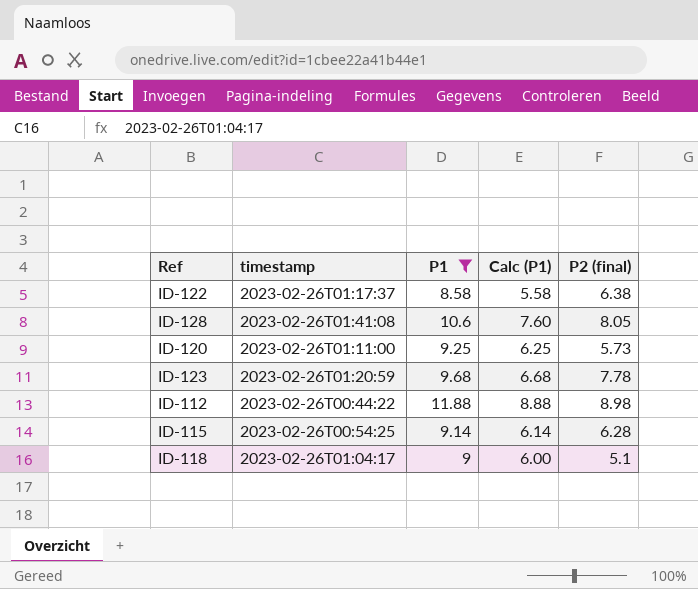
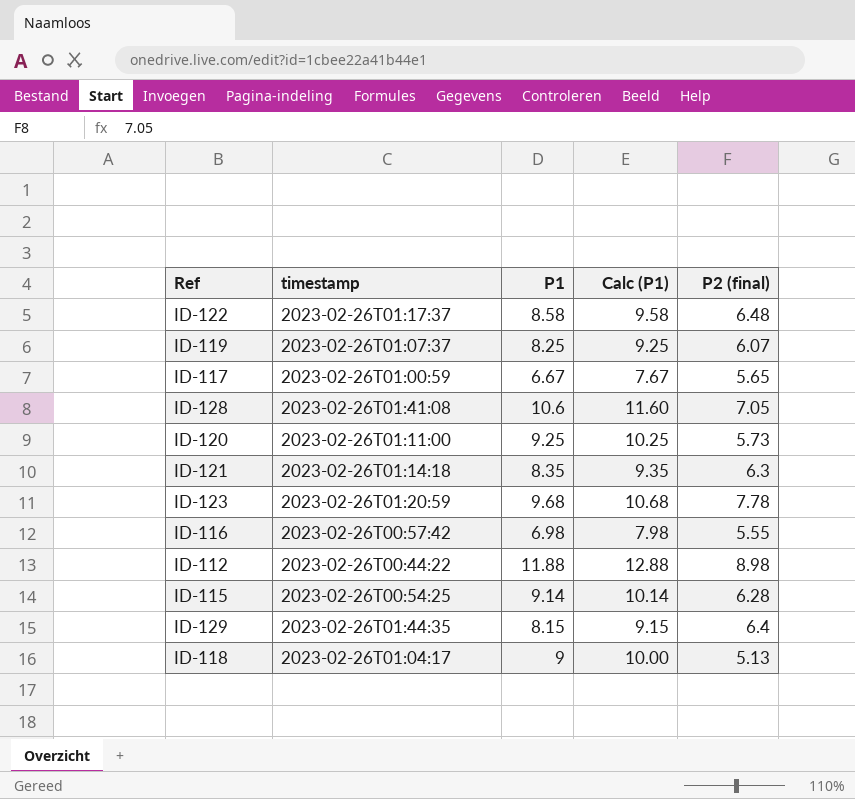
filter: P1 >= 8.58 -> none
column Calc (P1) | formula: [P1] - 3 -> [P1] + 1
ID-122 | P2 (final): 6.38 -> 6.48
ID-128 | P2 (final): 8.05 -> 7.05
ID-118 | P2 (final): 5.1 -> 5.13

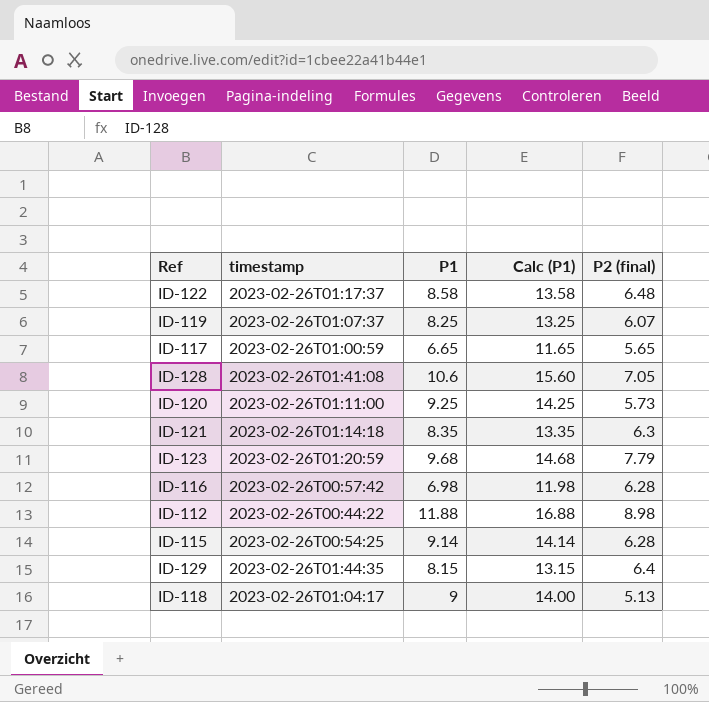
column Calc (P1) | formula: [P1] + 1 -> [P1] + 5
ID-117 | P1: 6.67 -> 6.65
ID-123 | P2 (final): 7.78 -> 7.79
ID-116 | P2 (final): 5.55 -> 6.28

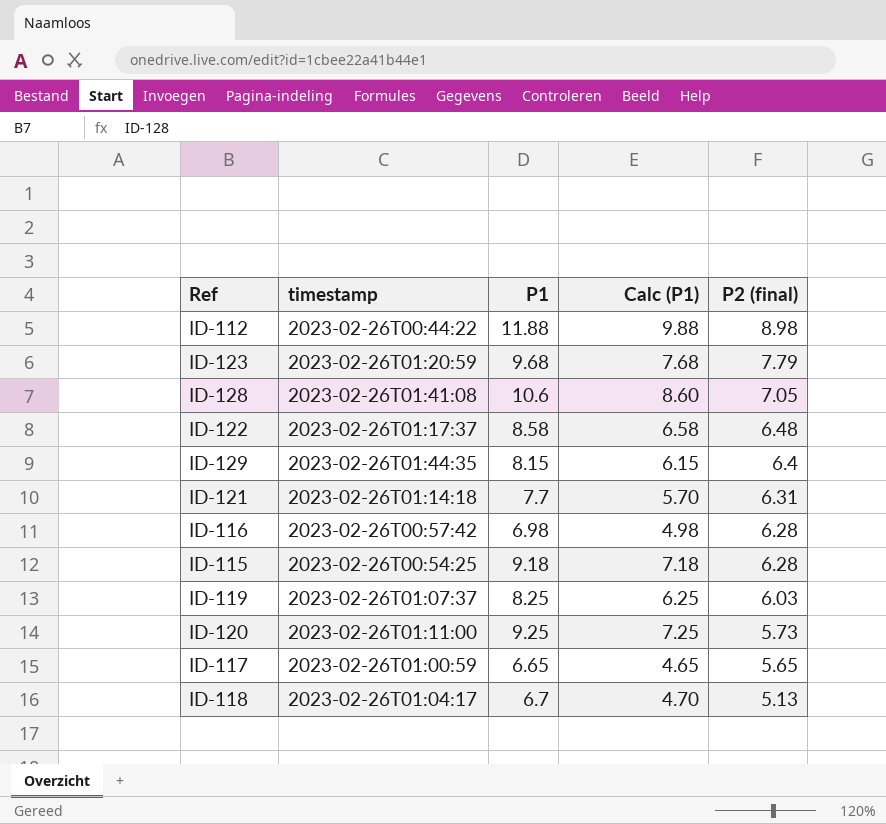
row order: none -> P2 (final) descending
column Calc (P1) | formula: [P1] + 5 -> [P1] - 2
ID-121 | P1: 8.35 -> 7.7
ID-121 | P2 (final): 6.3 -> 6.31
ID-115 | P1: 9.14 -> 9.18
ID-119 | P2 (final): 6.07 -> 6.03
ID-118 | P1: 9 -> 6.7

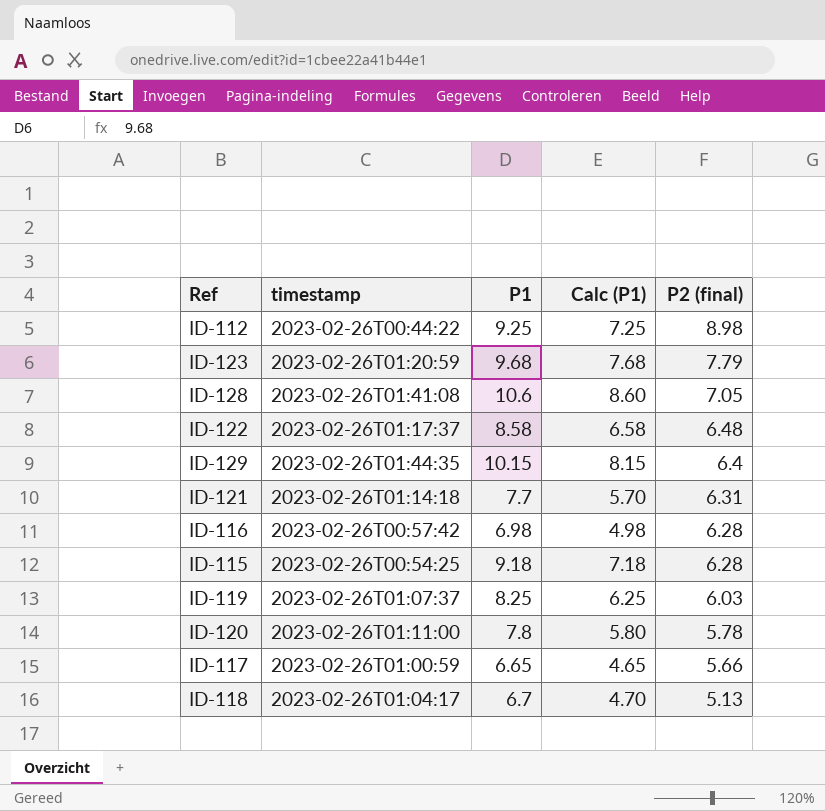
ID-112 | P1: 11.88 -> 9.25
ID-112 | Calc (P1): 9.88 -> 7.25
ID-129 | P1: 8.15 -> 10.15
ID-129 | Calc (P1): 6.15 -> 8.15
ID-120 | P1: 9.25 -> 7.8
ID-120 | Calc (P1): 7.25 -> 5.80
ID-120 | P2 (final): 5.73 -> 5.78
ID-117 | P2 (final): 5.65 -> 5.66

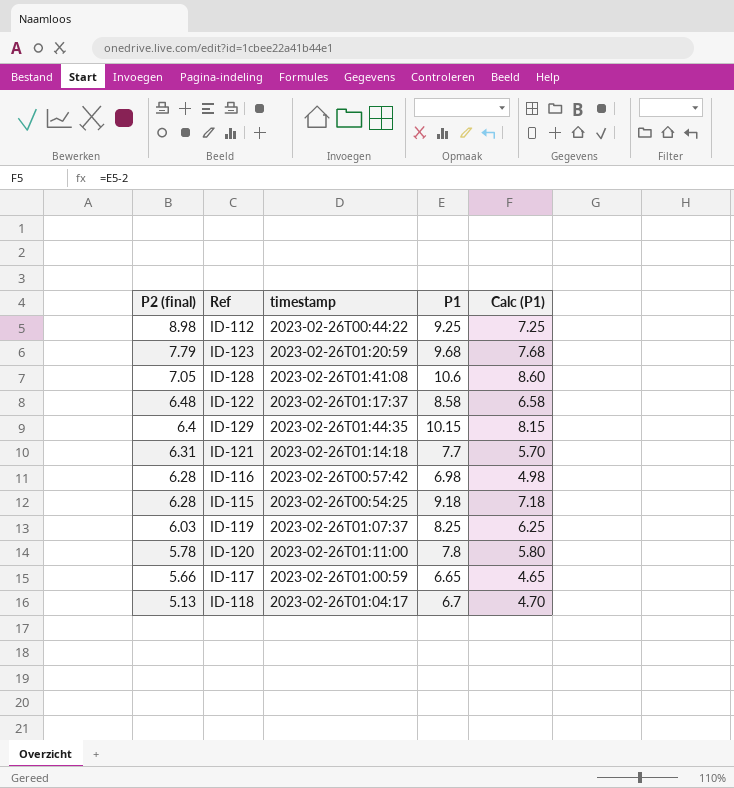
column P2 (final) | position: 5 -> 1

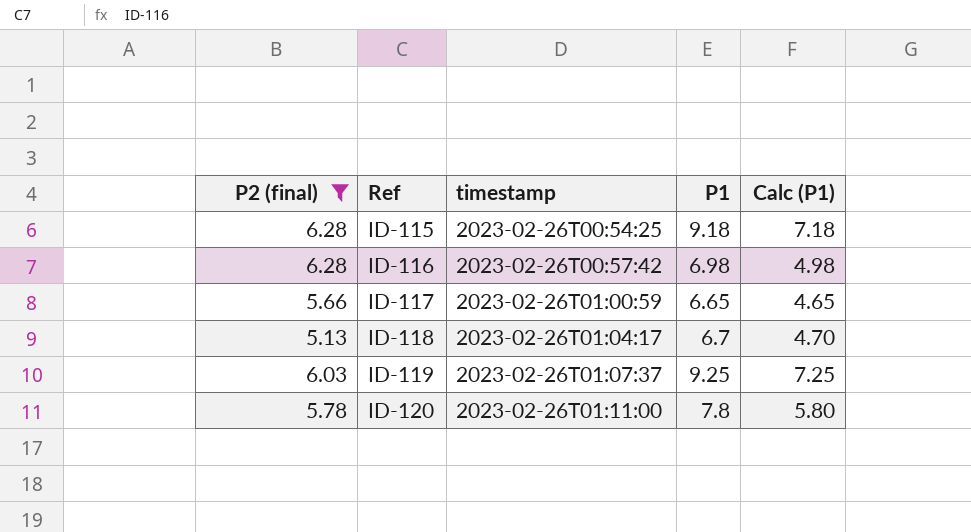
filter: none -> P2 (final) <= 6.28
row order: P2 (final) descending -> Ref ascending
ID-119 | P1: 8.25 -> 9.25
ID-119 | Calc (P1): 6.25 -> 7.25

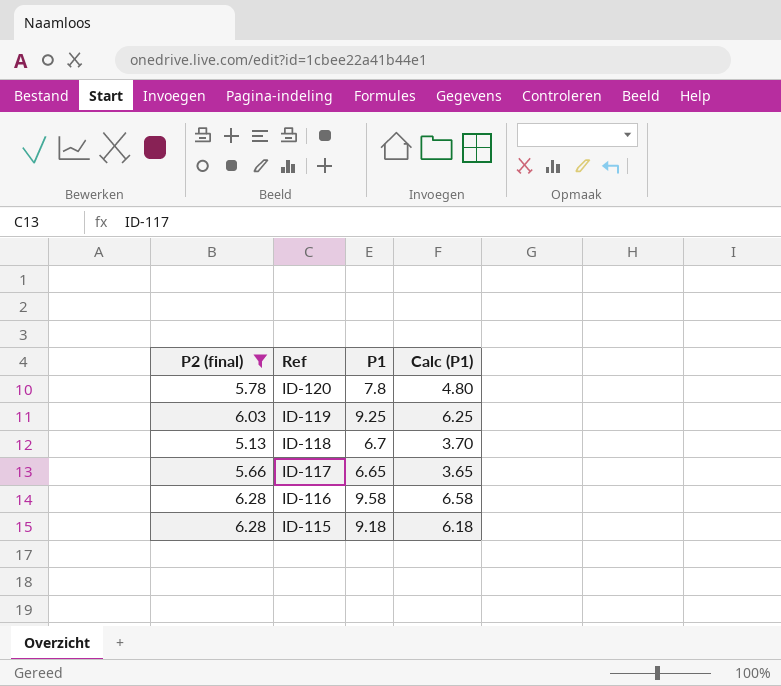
row order: Ref ascending -> Ref descending
column timestamp | position: 3 -> none
column Calc (P1) | formula: [P1] - 2 -> [P1] - 3
ID-116 | P1: 6.98 -> 9.58

